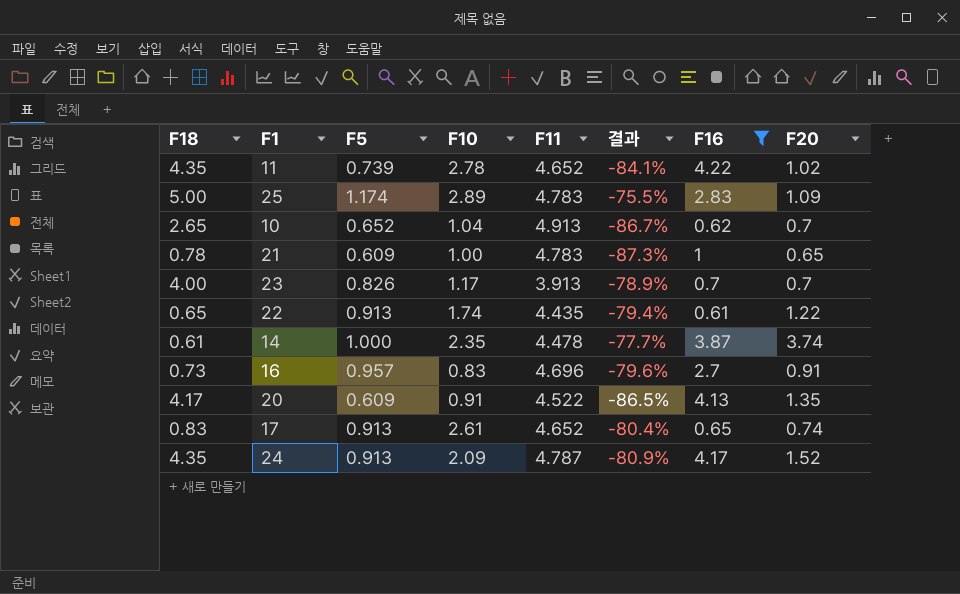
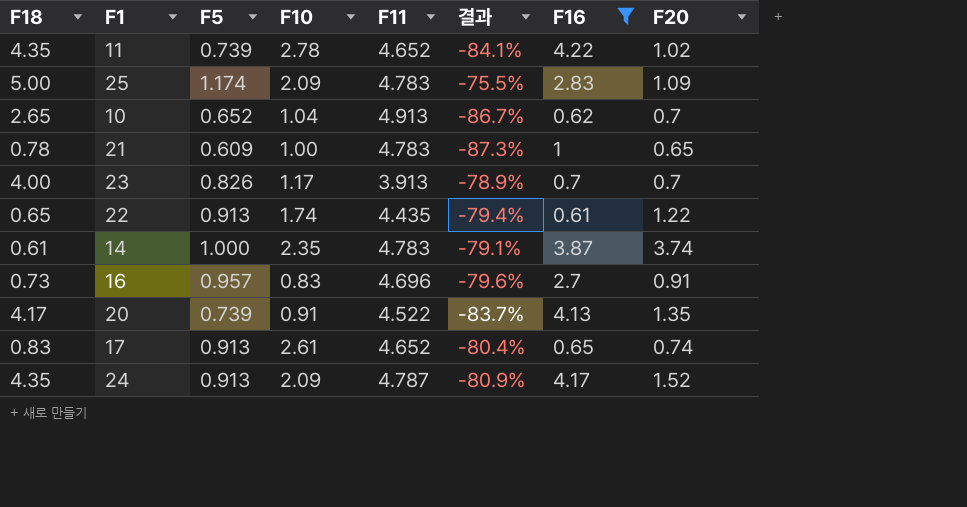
25 | F10: 2.89 -> 2.09
14 | F11: 4.478 -> 4.783
14 | 결과: -77.7% -> -79.1%
20 | F5: 0.609 -> 0.739
20 | 결과: -86.5% -> -83.7%

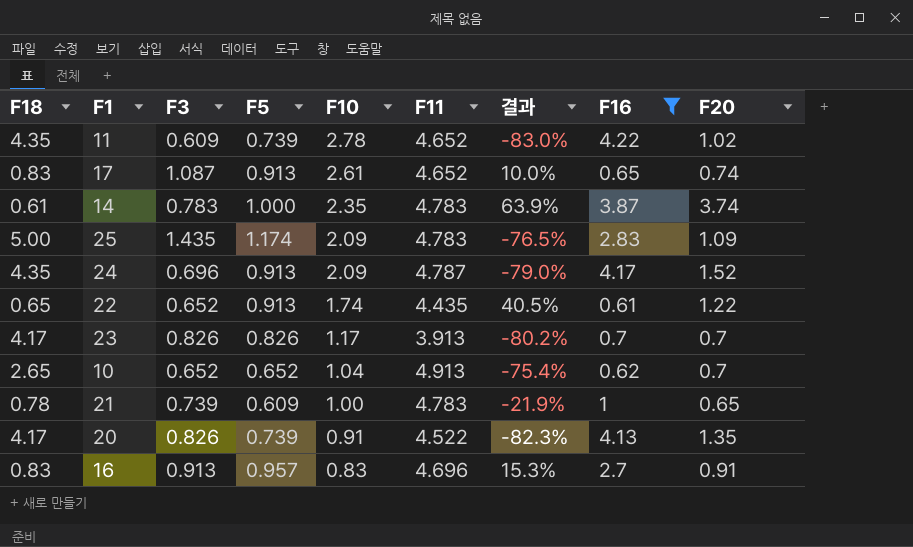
row order: none -> F10 descending
column F3 | position: none -> 3
column 결과 | formula: ([F5] - [F11]) / [F11] -> ([F5] - [F18]) / [F18]
23 | F18: 4.00 -> 4.17
16 | F18: 0.73 -> 0.83

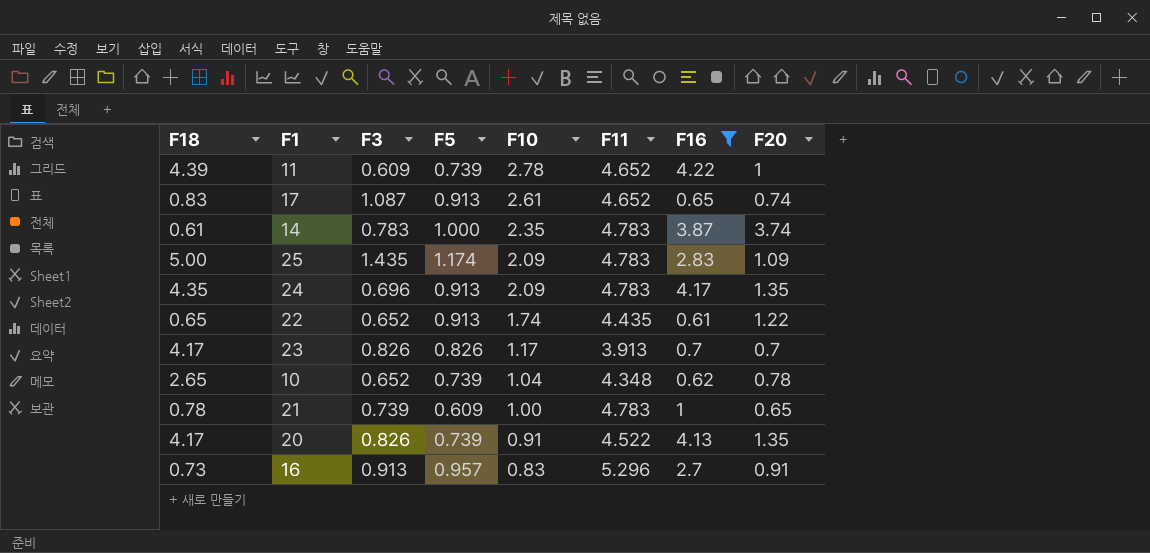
column 결과 | formula: ([F5] - [F18]) / [F18] -> none
11 | F18: 4.35 -> 4.39
11 | F20: 1.02 -> 1
24 | F11: 4.787 -> 4.783
24 | F20: 1.52 -> 1.35
10 | F5: 0.652 -> 0.739
10 | F11: 4.913 -> 4.348
10 | F20: 0.7 -> 0.78
16 | F18: 0.83 -> 0.73
16 | F11: 4.696 -> 5.296

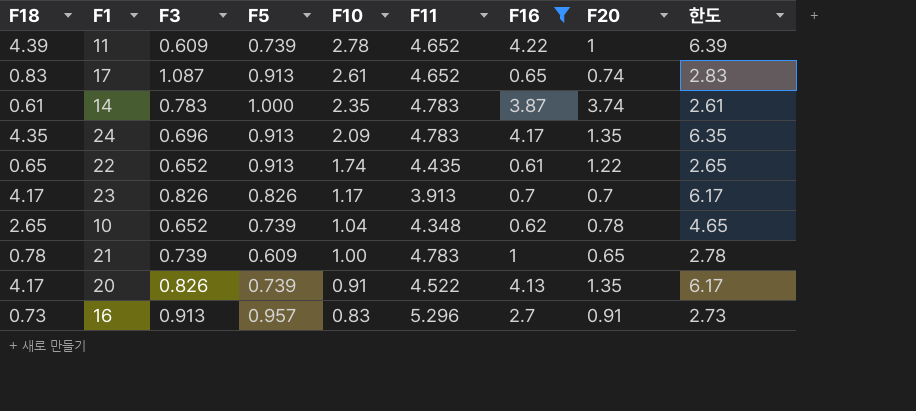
column 한도 | formula: none -> [F18] + 2
row 25: 5.00 | 1.435 | 1.174 | 2.09 | 4.783 | 2.83 | 1.09 -> none

